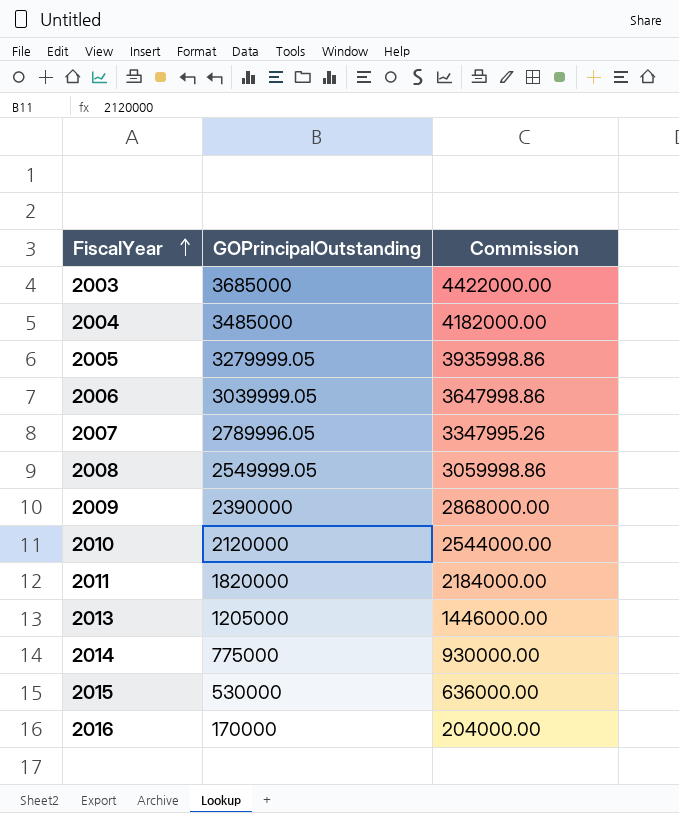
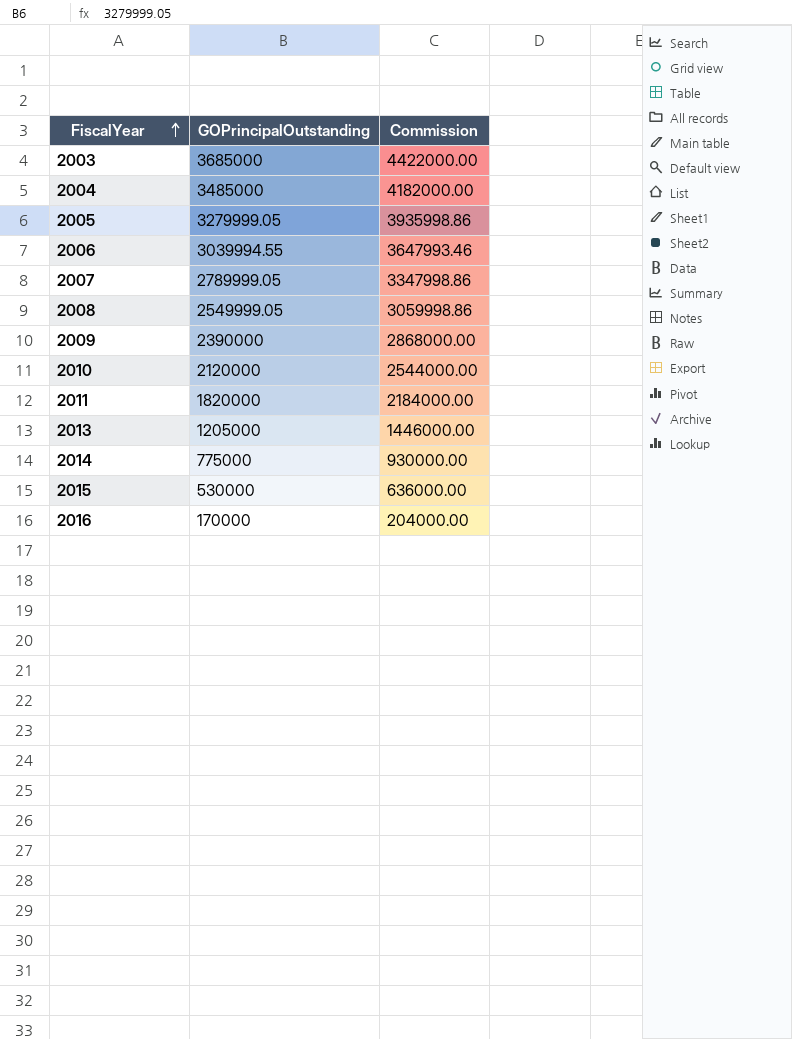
2006 | GOPrincipalOutstanding: 3039999.05 -> 3039994.55
2006 | Commission: 3647998.86 -> 3647993.46
2007 | GOPrincipalOutstanding: 2789996.05 -> 2789999.05
2007 | Commission: 3347995.26 -> 3347998.86

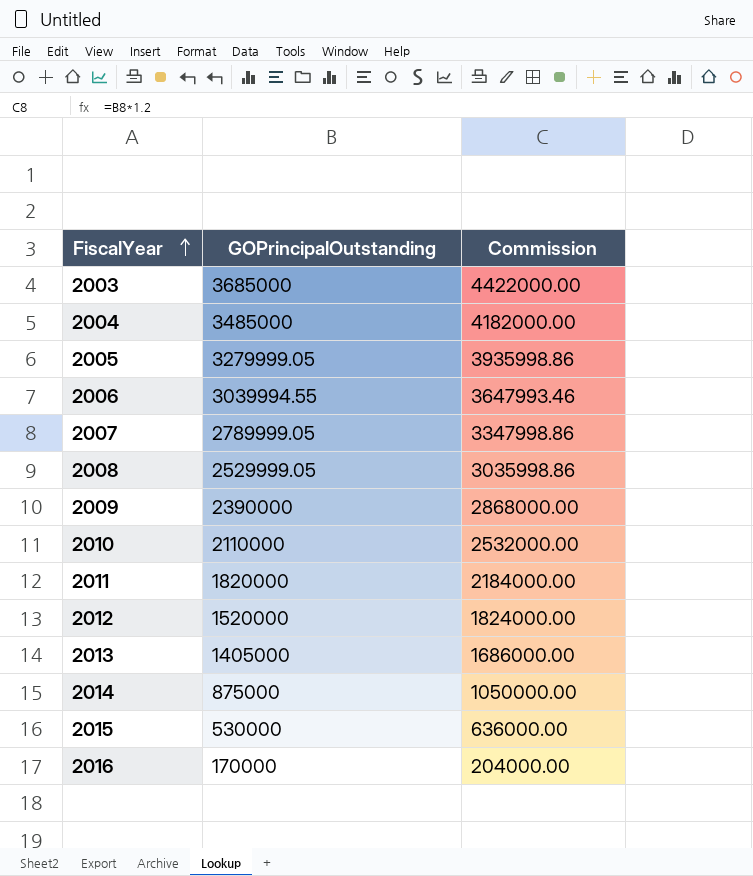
2008 | GOPrincipalOutstanding: 2549999.05 -> 2529999.05
2008 | Commission: 3059998.86 -> 3035998.86
2010 | GOPrincipalOutstanding: 2120000 -> 2110000
2010 | Commission: 2544000.00 -> 2532000.00
row 2012: none -> 1520000 | 1824000.00
2013 | GOPrincipalOutstanding: 1205000 -> 1405000
2013 | Commission: 1446000.00 -> 1686000.00
2014 | GOPrincipalOutstanding: 775000 -> 875000
2014 | Commission: 930000.00 -> 1050000.00

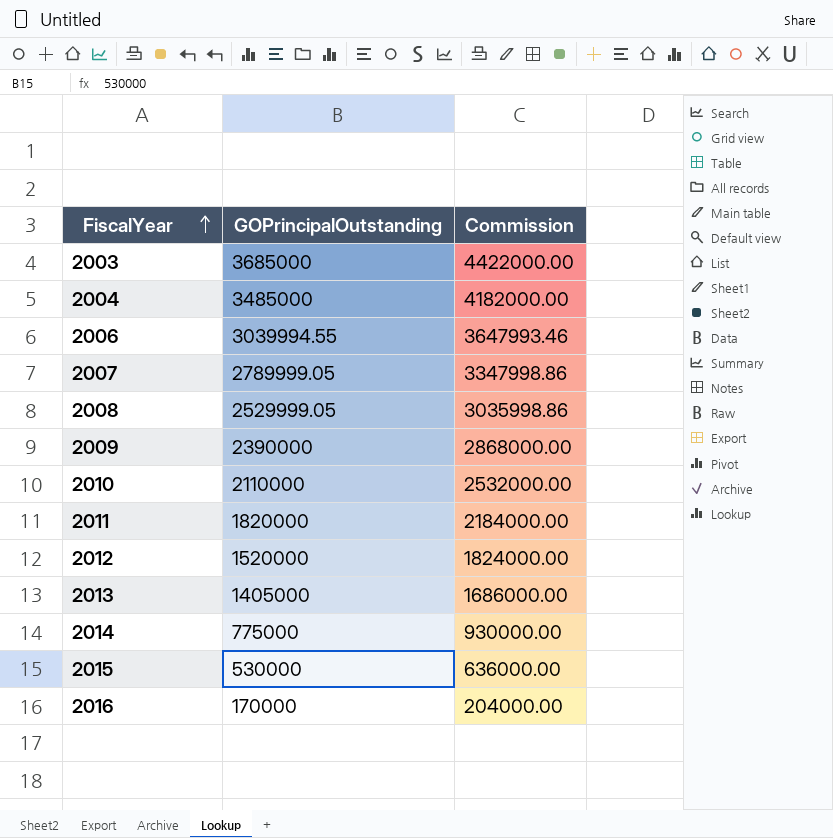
row 2005: 3279999.05 | 3935998.86 -> none
2014 | GOPrincipalOutstanding: 875000 -> 775000
2014 | Commission: 1050000.00 -> 930000.00

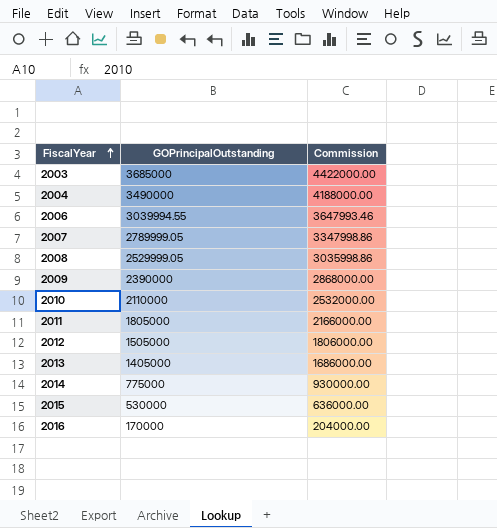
2004 | GOPrincipalOutstanding: 3485000 -> 3490000
2004 | Commission: 4182000.00 -> 4188000.00
2011 | GOPrincipalOutstanding: 1820000 -> 1805000
2011 | Commission: 2184000.00 -> 2166000.00
2012 | GOPrincipalOutstanding: 1520000 -> 1505000
2012 | Commission: 1824000.00 -> 1806000.00

